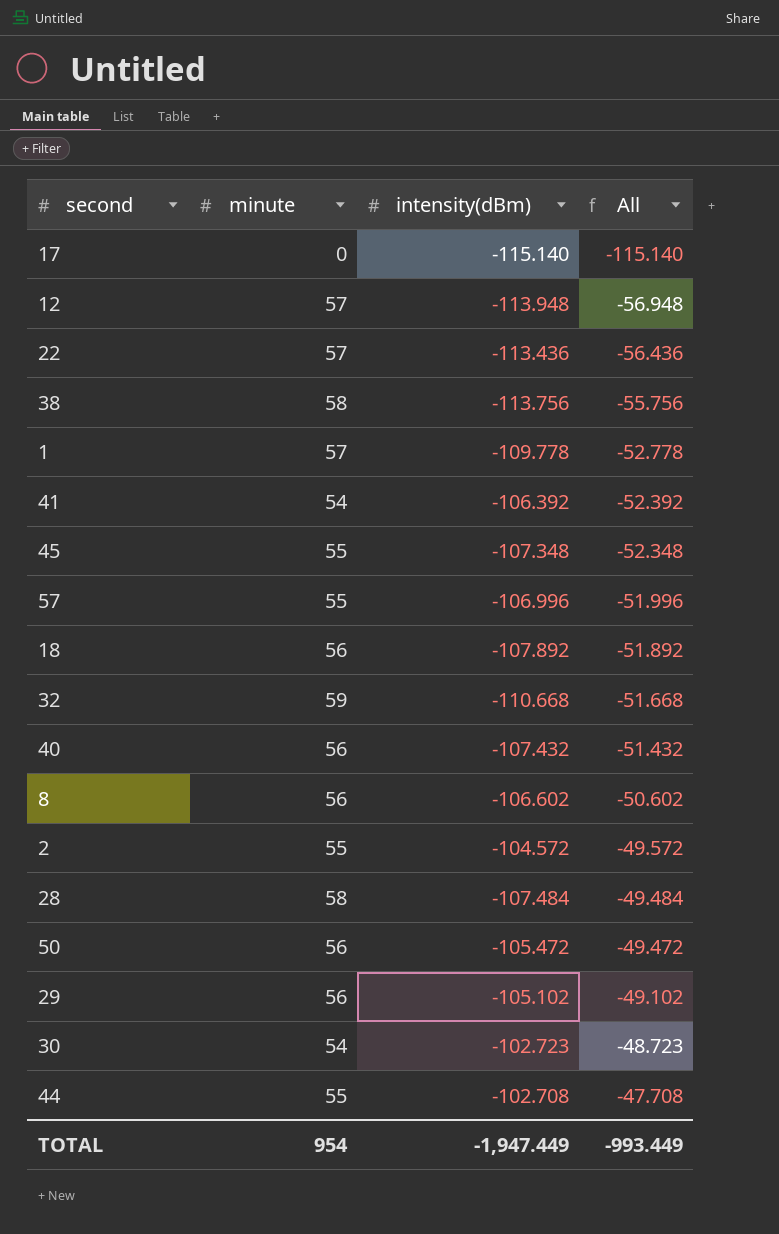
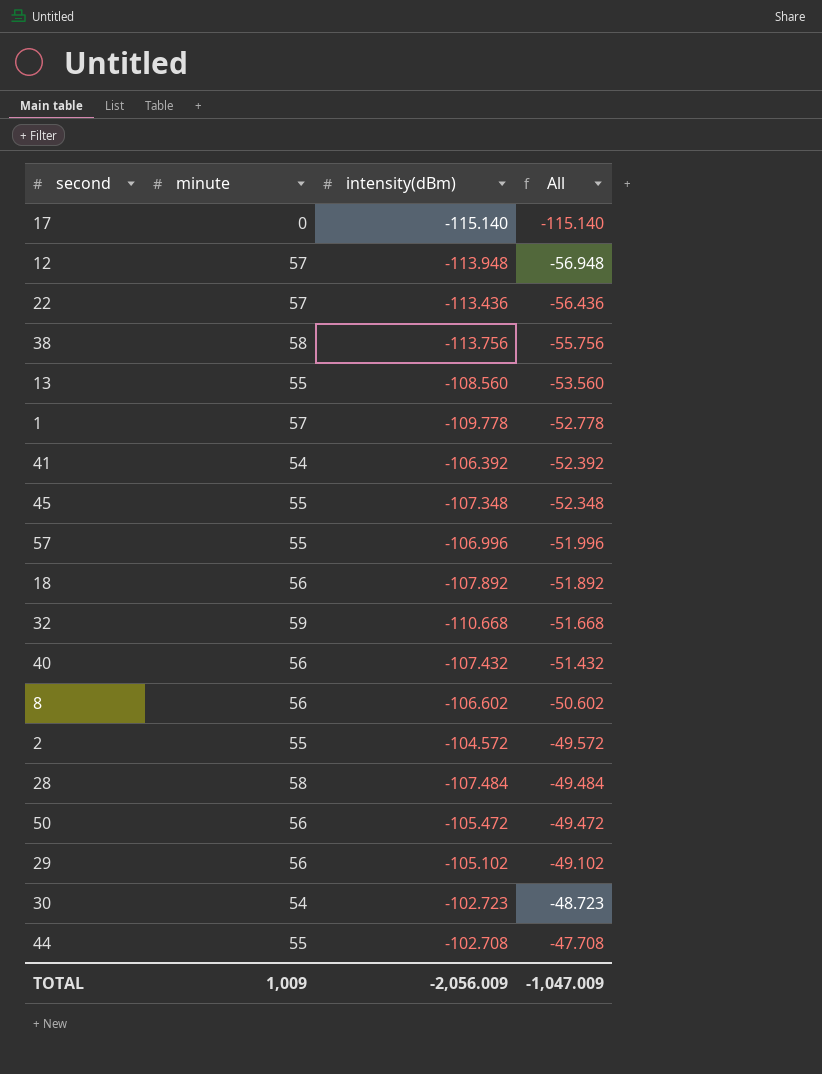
row 13: none -> 55 | -108.560 | -53.560
TOTAL | minute: 954 -> 1,009
TOTAL | intensity(dBm): -1,947.449 -> -2,056.009
TOTAL | All: -993.449 -> -1,047.009

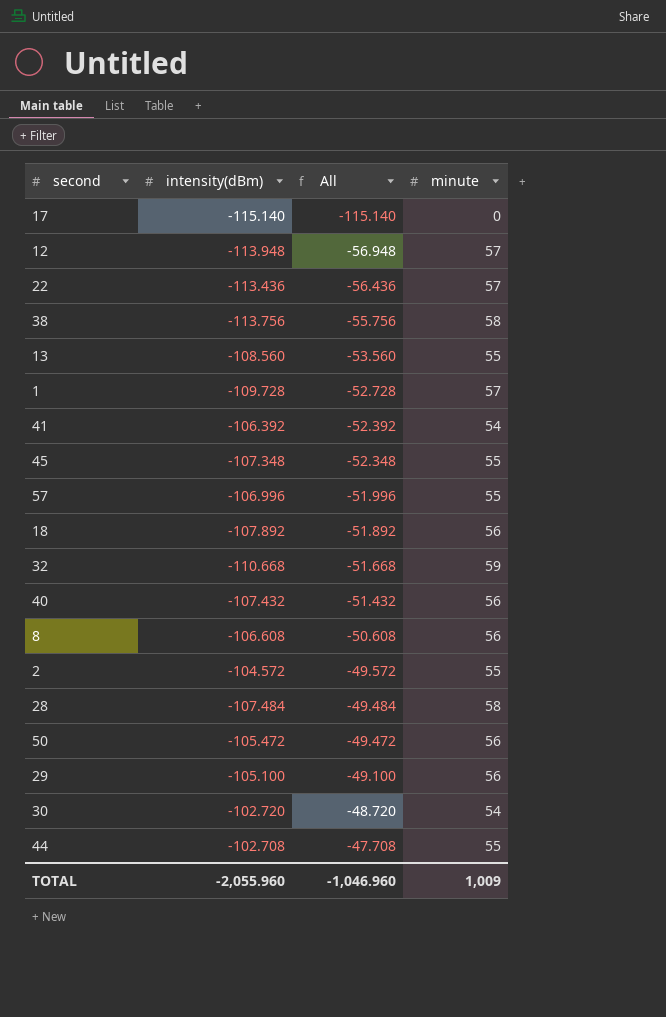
column minute | position: 2 -> 4
1 | intensity(dBm): -109.778 -> -109.728
1 | All: -52.778 -> -52.728
8 | intensity(dBm): -106.602 -> -106.608
8 | All: -50.602 -> -50.608
29 | intensity(dBm): -105.102 -> -105.100
29 | All: -49.102 -> -49.100
30 | intensity(dBm): -102.723 -> -102.720
30 | All: -48.723 -> -48.720
TOTAL | intensity(dBm): -2,056.009 -> -2,055.960
TOTAL | All: -1,047.009 -> -1,046.960

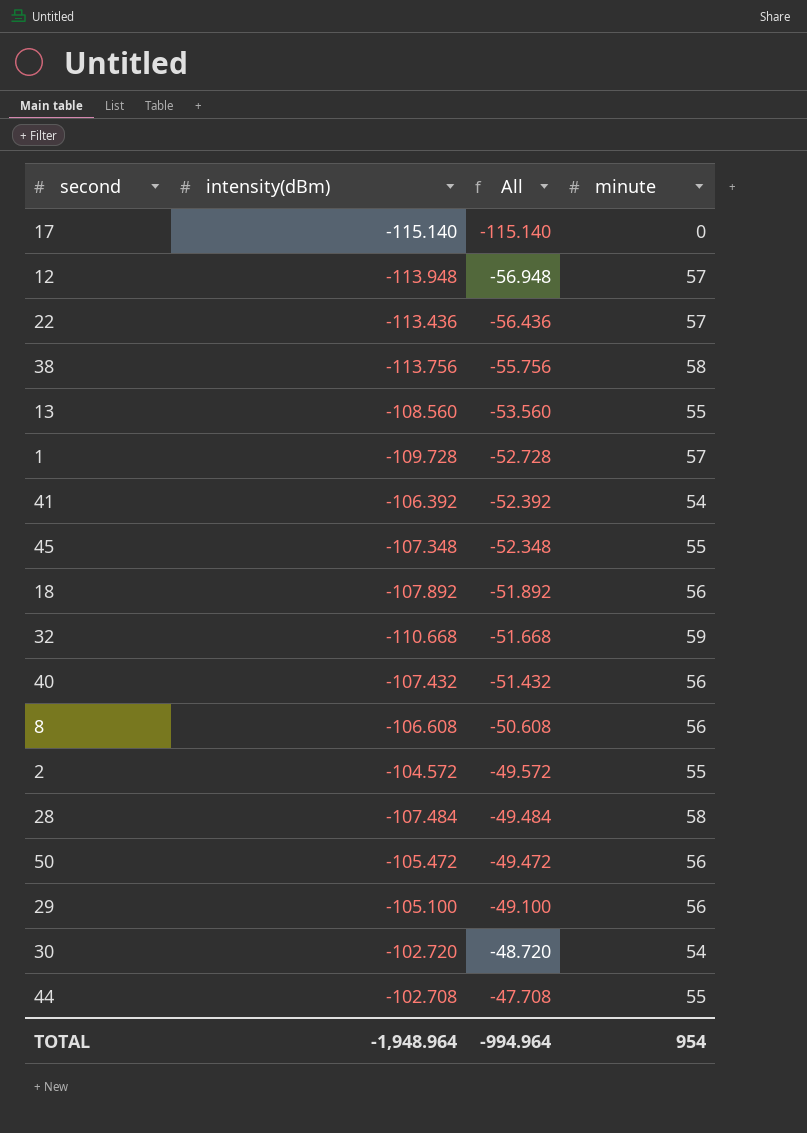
row 57: -106.996 | -51.996 | 55 -> none
TOTAL | intensity(dBm): -2,055.960 -> -1,948.964
TOTAL | All: -1,046.960 -> -994.964
TOTAL | minute: 1,009 -> 954

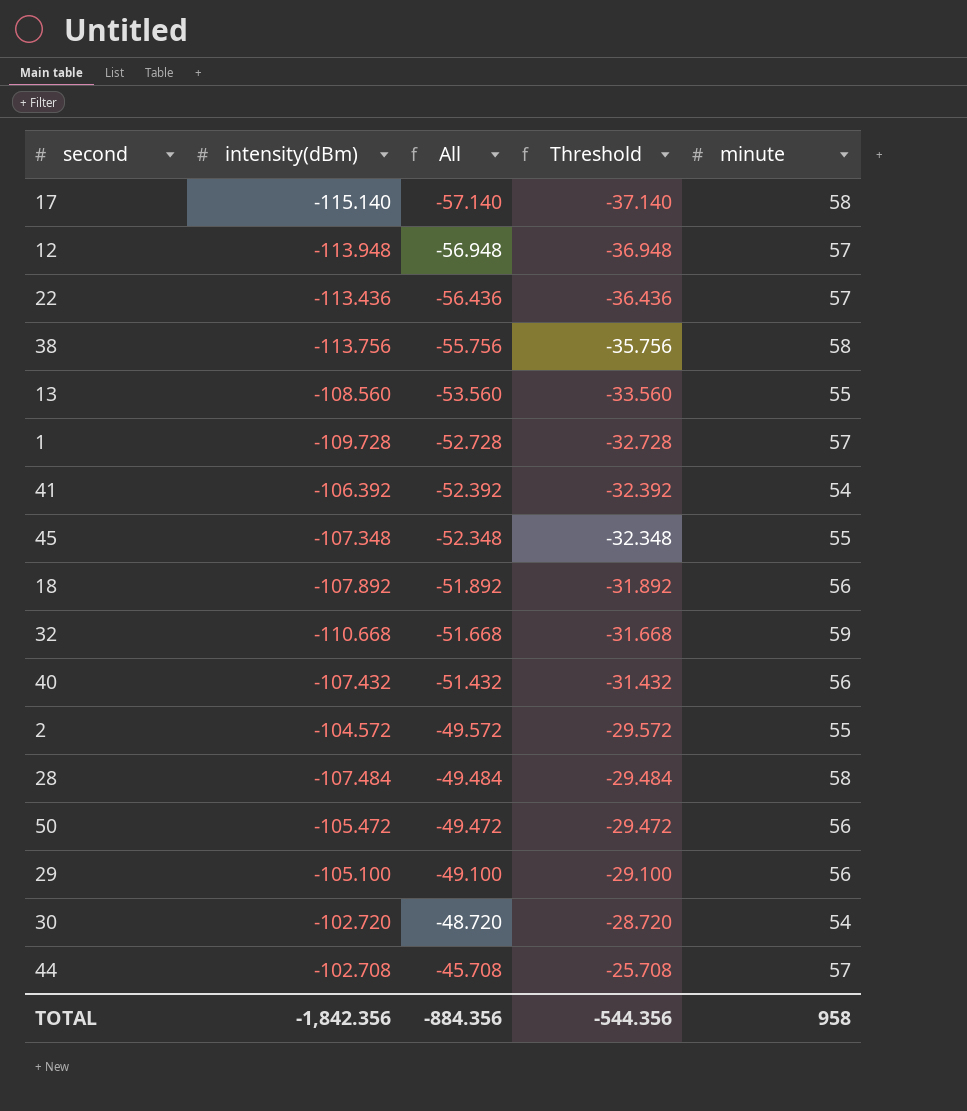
column Threshold | formula: none -> [All] + 20
row 8: -106.608 | -50.608 | 56 -> none
17 | All: -115.140 -> -57.140
17 | minute: 0 -> 58
44 | All: -47.708 -> -45.708
44 | minute: 55 -> 57
TOTAL | intensity(dBm): -1,948.964 -> -1,842.356
TOTAL | All: -994.964 -> -884.356
TOTAL | minute: 954 -> 958

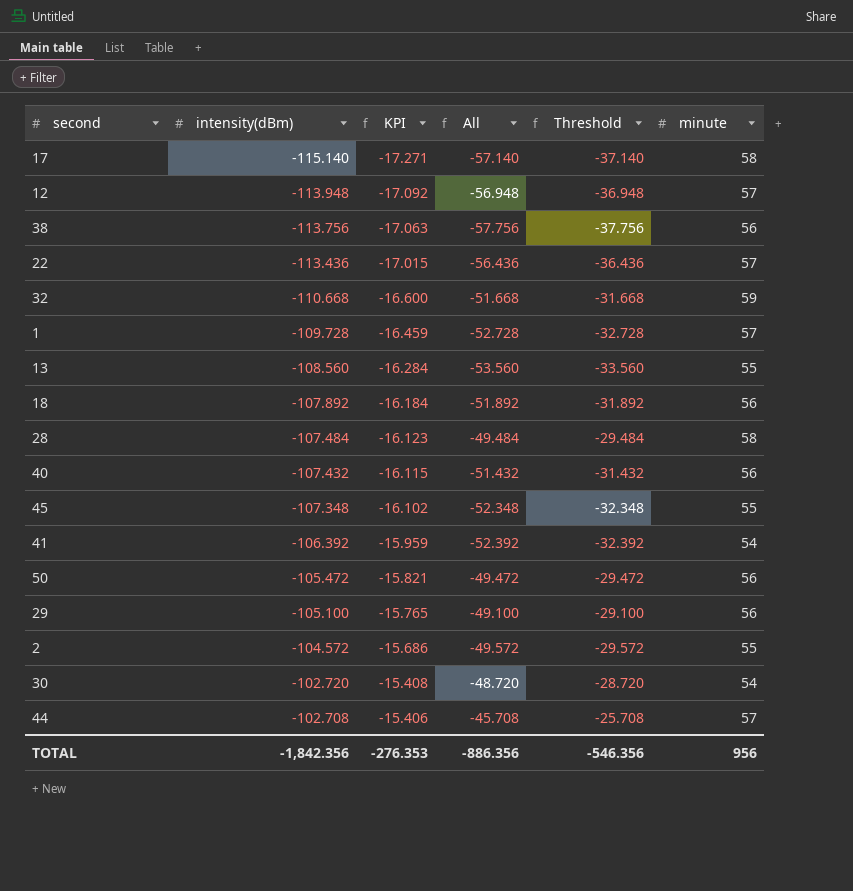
row order: All ascending -> intensity(dBm) ascending
column KPI | formula: none -> [intensity(dBm)] * 0.15
38 | All: -55.756 -> -57.756
38 | Threshold: -35.756 -> -37.756
38 | minute: 58 -> 56
TOTAL | All: -884.356 -> -886.356
TOTAL | Threshold: -544.356 -> -546.356
TOTAL | minute: 958 -> 956

